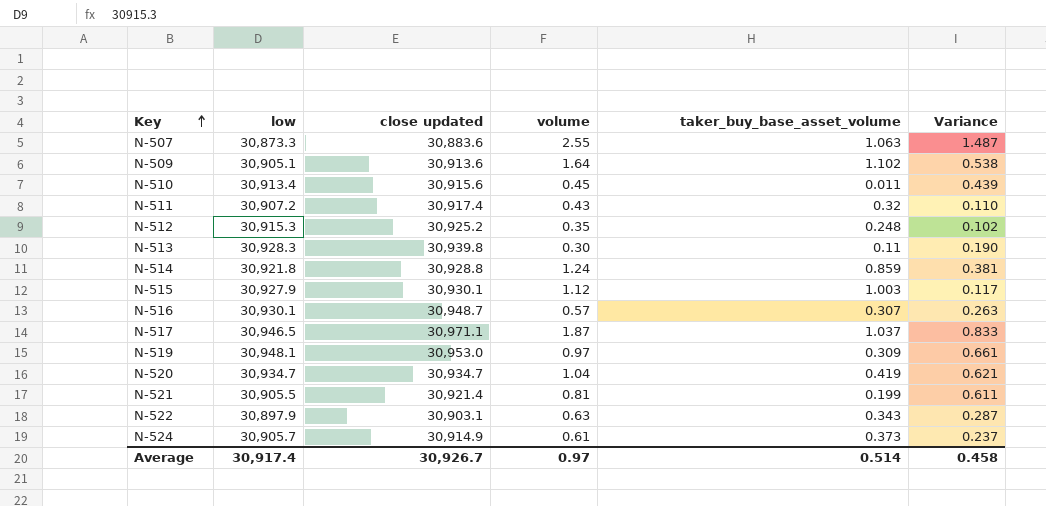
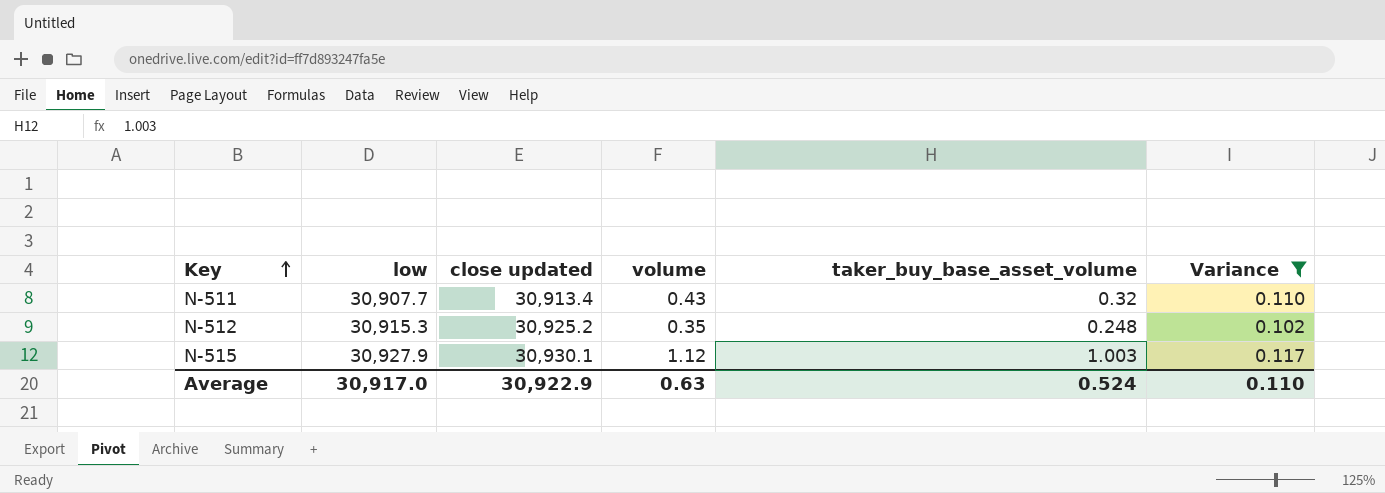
filter: none -> Variance <= 0.117
N-511 | low: 30,907.2 -> 30,907.7
N-511 | close updated: 30,917.4 -> 30,913.4
Average | low: 30,917.4 -> 30,917.0
Average | close updated: 30,926.7 -> 30,922.9
Average | volume: 0.97 -> 0.63
Average | taker_buy_base_asset_volume: 0.514 -> 0.524
Average | Variance: 0.458 -> 0.110

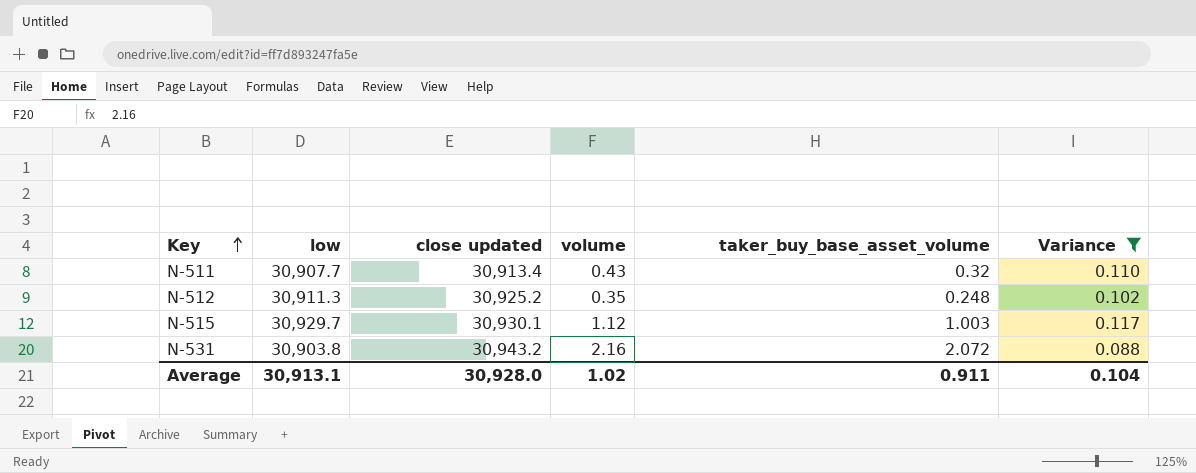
N-512 | low: 30,915.3 -> 30,911.3
N-515 | low: 30,927.9 -> 30,929.7
row N-531: none -> 30,903.8 | 30,943.2 | 2.16 | 2.072 | 0.088
Average | low: 30,917.0 -> 30,913.1
Average | close updated: 30,922.9 -> 30,928.0
Average | volume: 0.63 -> 1.02
Average | taker_buy_base_asset_volume: 0.524 -> 0.911
Average | Variance: 0.110 -> 0.104

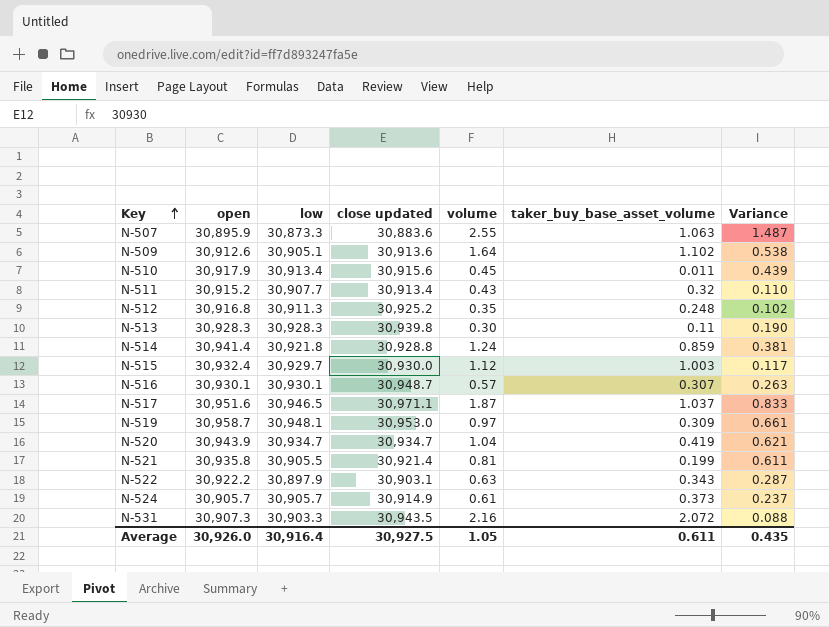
filter: Variance <= 0.117 -> none
column open | position: none -> 2
N-515 | close updated: 30,930.1 -> 30,930.0
N-531 | low: 30,903.8 -> 30,903.3
N-531 | close updated: 30,943.2 -> 30,943.5
Average | low: 30,913.1 -> 30,916.4
Average | close updated: 30,928.0 -> 30,927.5
Average | volume: 1.02 -> 1.05
Average | taker_buy_base_asset_volume: 0.911 -> 0.611
Average | Variance: 0.104 -> 0.435

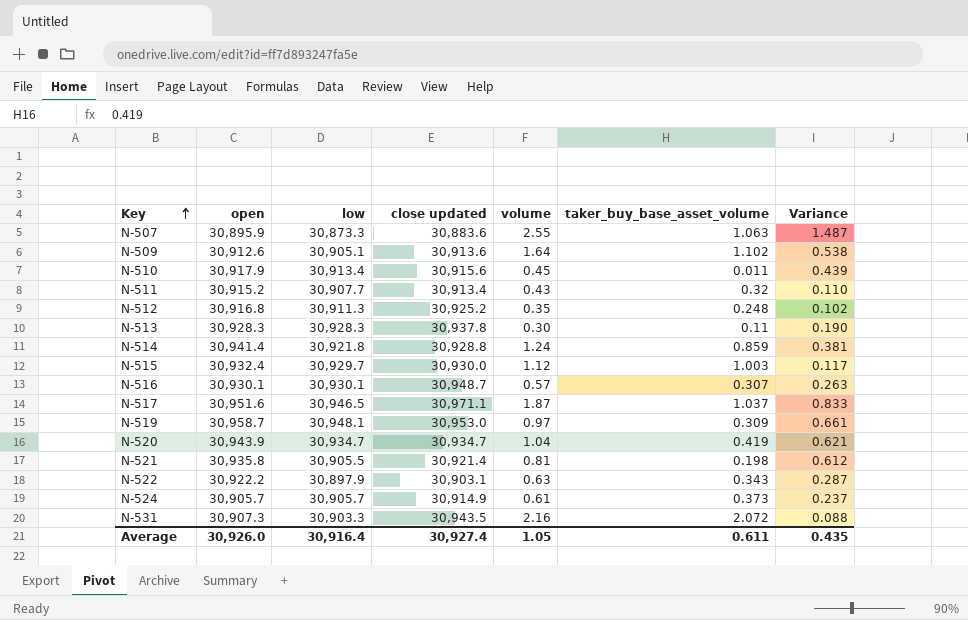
N-513 | close updated: 30,939.8 -> 30,937.8
N-521 | taker_buy_base_asset_volume: 0.199 -> 0.198
N-521 | Variance: 0.611 -> 0.612
Average | close updated: 30,927.5 -> 30,927.4

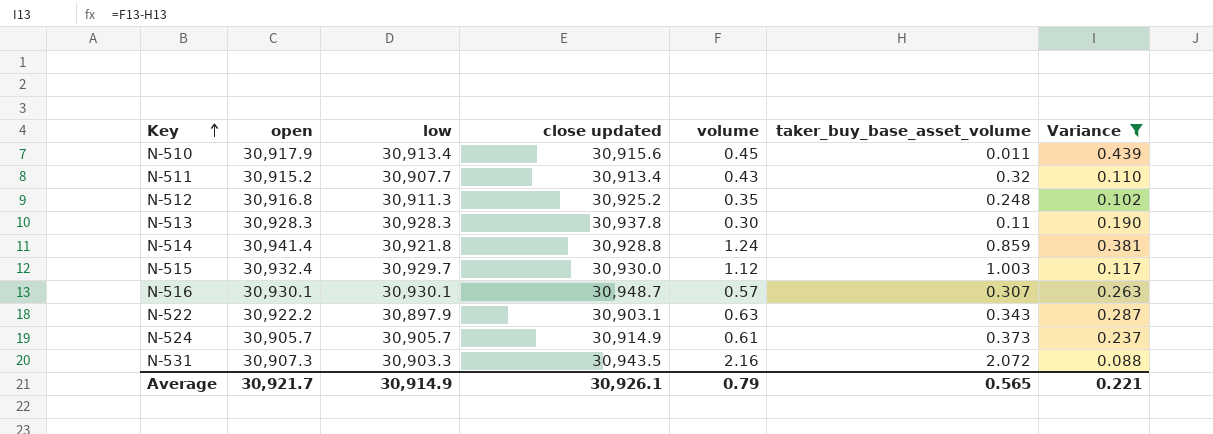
filter: none -> Variance <= 0.439
Average | open: 30,926.0 -> 30,921.7
Average | low: 30,916.4 -> 30,914.9
Average | close updated: 30,927.4 -> 30,926.1
Average | volume: 1.05 -> 0.79
Average | taker_buy_base_asset_volume: 0.611 -> 0.565
Average | Variance: 0.435 -> 0.221

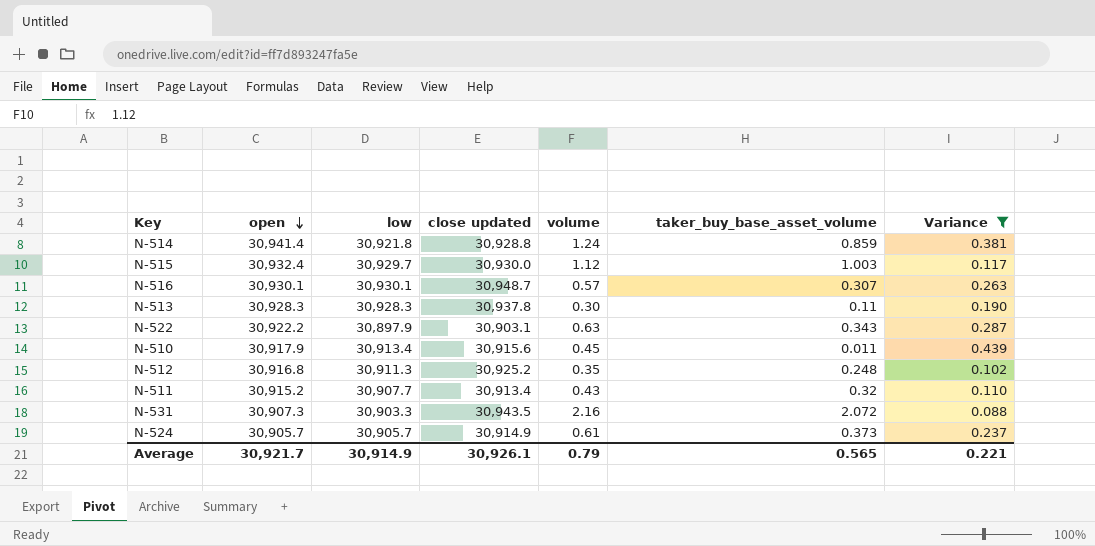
row order: Key ascending -> open descending

